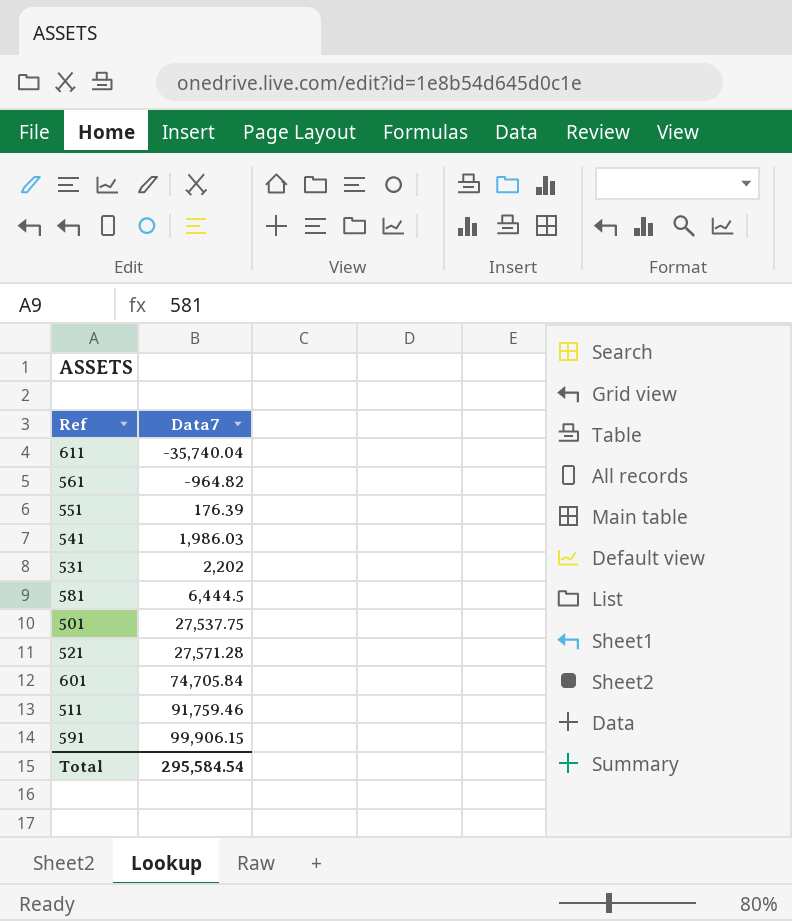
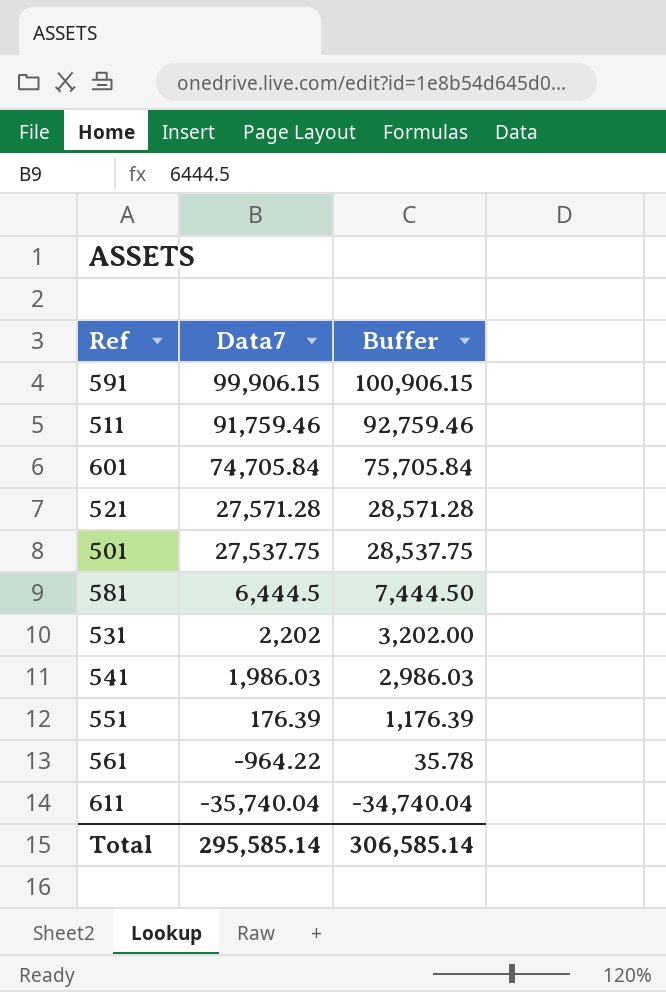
row order: Data7 ascending -> Data7 descending
column Buffer | formula: none -> [Data7] + 1000
561 | Data7: -964.82 -> -964.22
Total | Data7: 295,584.54 -> 295,585.14

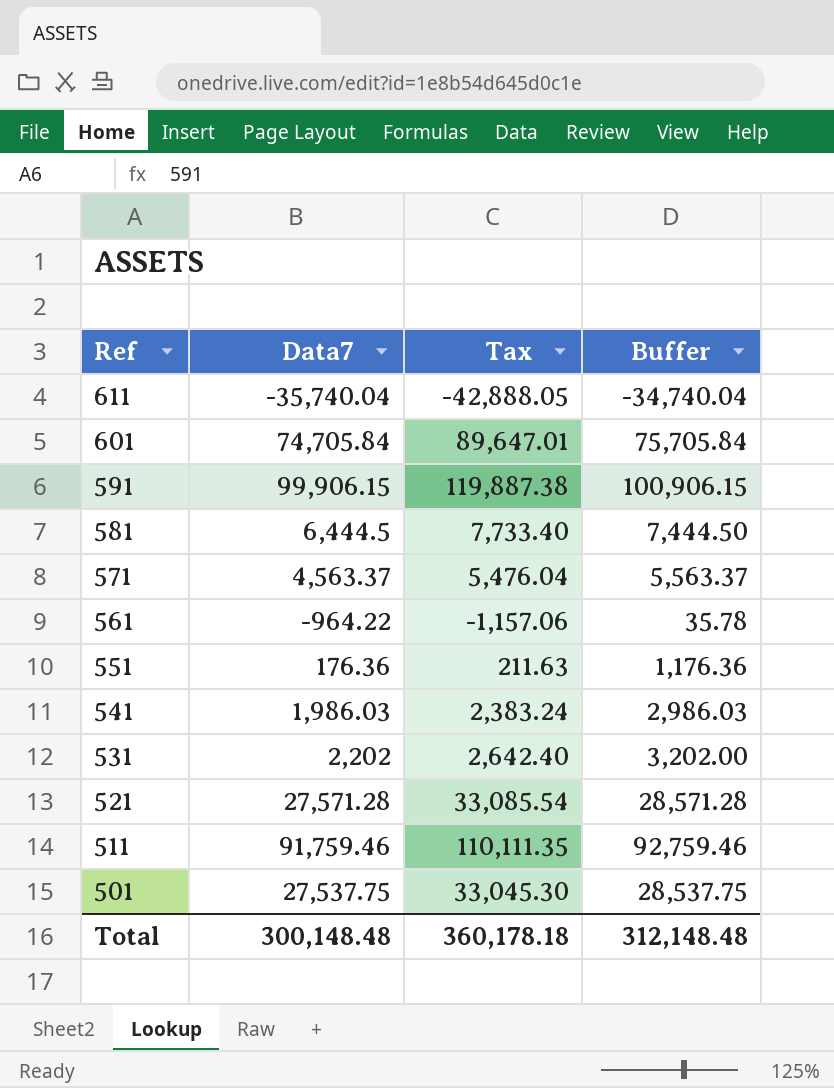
row order: Data7 descending -> Ref descending
column Tax | formula: none -> [Data7] * 1.2
row 571: none -> 4,563.37 | 5,476.04 | 5,563.37
551 | Data7: 176.39 -> 176.36
551 | Buffer: 1,176.39 -> 1,176.36
Total | Data7: 295,585.14 -> 300,148.48
Total | Buffer: 306,585.14 -> 312,148.48

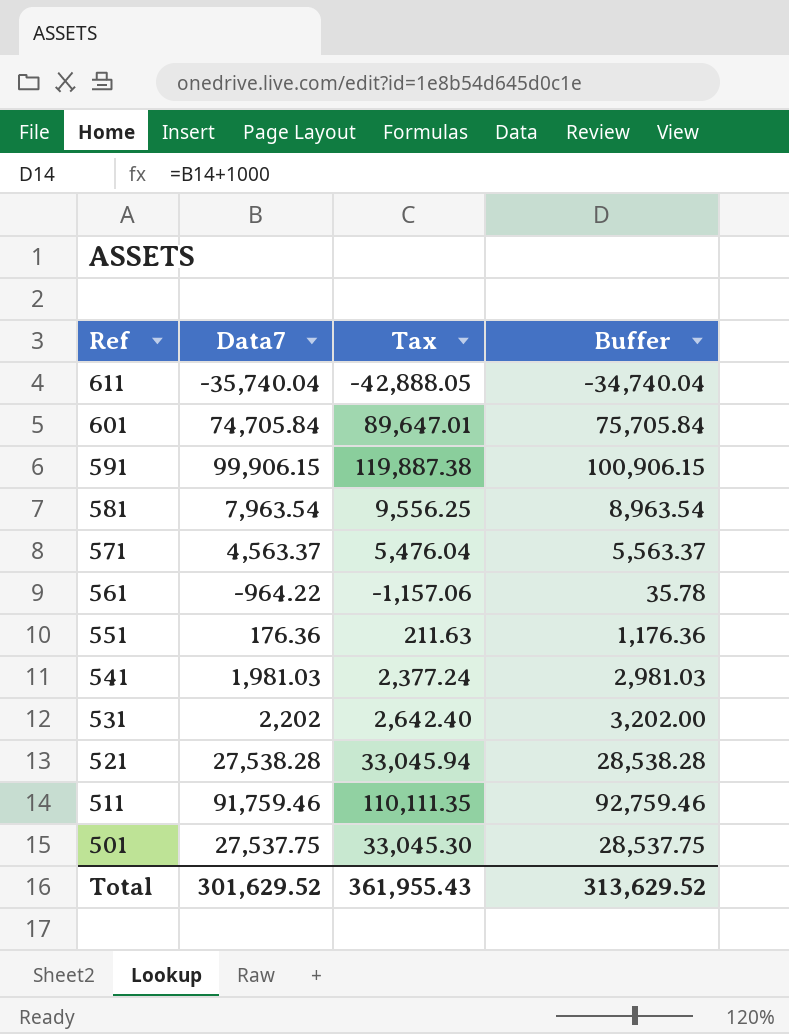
581 | Data7: 6,444.5 -> 7,963.54
581 | Tax: 7,733.40 -> 9,556.25
581 | Buffer: 7,444.50 -> 8,963.54
541 | Data7: 1,986.03 -> 1,981.03
541 | Tax: 2,383.24 -> 2,377.24
541 | Buffer: 2,986.03 -> 2,981.03
521 | Data7: 27,571.28 -> 27,538.28
521 | Tax: 33,085.54 -> 33,045.94
521 | Buffer: 28,571.28 -> 28,538.28
Total | Data7: 300,148.48 -> 301,629.52
Total | Tax: 360,178.18 -> 361,955.43
Total | Buffer: 312,148.48 -> 313,629.52

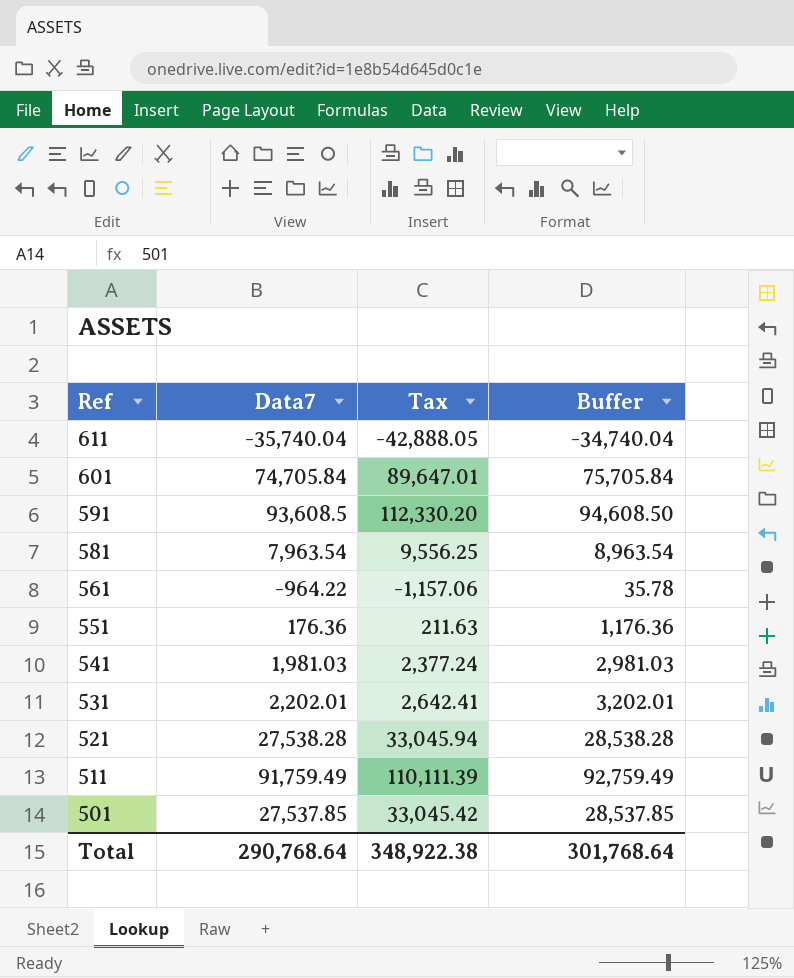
row 571: 4,563.37 | 5,476.04 | 5,563.37 -> none
591 | Data7: 99,906.15 -> 93,608.5
591 | Tax: 119,887.38 -> 112,330.20
591 | Buffer: 100,906.15 -> 94,608.50
531 | Data7: 2,202 -> 2,202.01
531 | Tax: 2,642.40 -> 2,642.41
531 | Buffer: 3,202.00 -> 3,202.01
511 | Data7: 91,759.46 -> 91,759.49
511 | Tax: 110,111.35 -> 110,111.39
511 | Buffer: 92,759.46 -> 92,759.49
501 | Data7: 27,537.75 -> 27,537.85
501 | Tax: 33,045.30 -> 33,045.42
501 | Buffer: 28,537.75 -> 28,537.85
Total | Data7: 301,629.52 -> 290,768.64
Total | Tax: 361,955.43 -> 348,922.38
Total | Buffer: 313,629.52 -> 301,768.64

